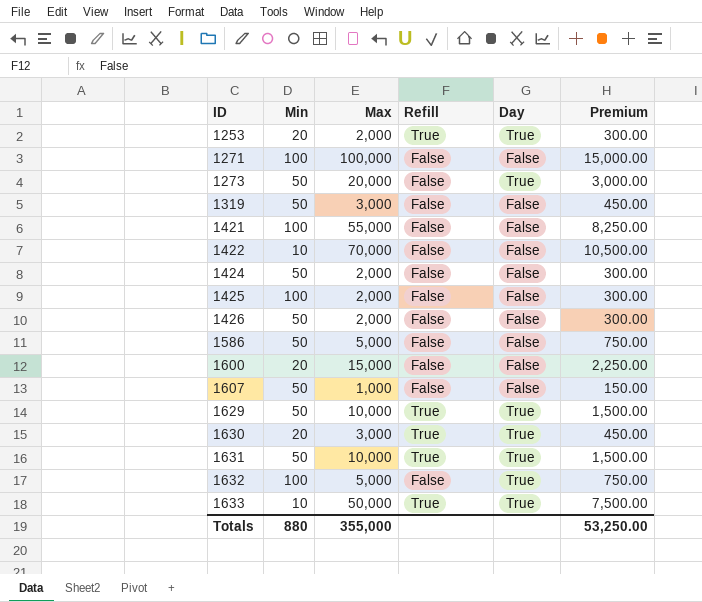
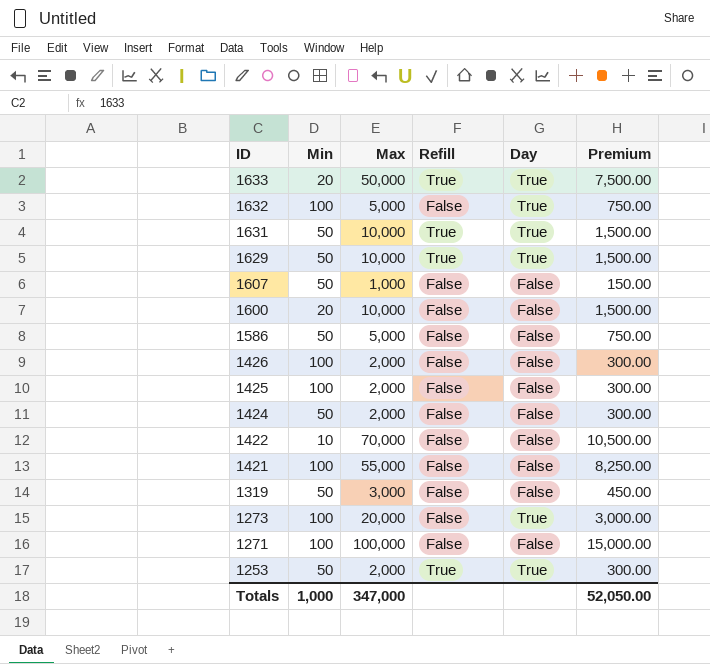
row order: ID ascending -> ID descending
row 1630: 20 | 3,000 | True | True | 450.00 -> none
1633 | Min: 10 -> 20
1600 | Max: 15,000 -> 10,000
1600 | Premium: 2,250.00 -> 1,500.00
1426 | Min: 50 -> 100
1273 | Min: 50 -> 100
1253 | Min: 20 -> 50
Totals | Min: 880 -> 1,000
Totals | Max: 355,000 -> 347,000
Totals | Premium: 53,250.00 -> 52,050.00

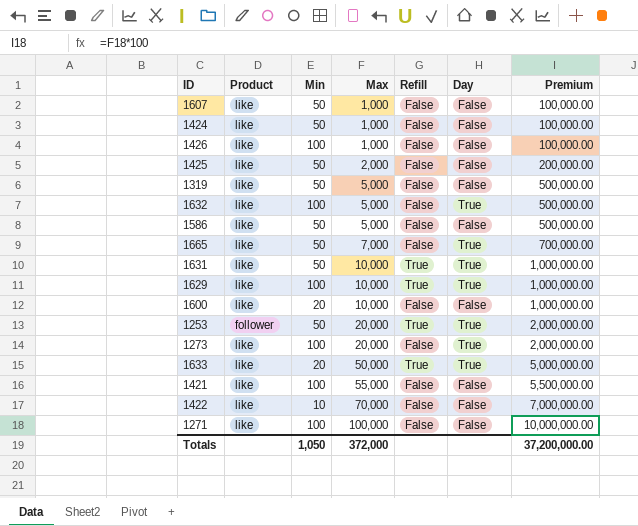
row order: ID descending -> Max ascending
column Product | position: none -> 2
column Premium | formula: [Max] * 0.15 -> [Max] * 100
1424 | Max: 2,000 -> 1,000
1426 | Max: 2,000 -> 1,000
1425 | Min: 100 -> 50
1319 | Max: 3,000 -> 5,000
row 1665: none -> like | 50 | 7,000 | False | True | 700,000.00
1629 | Min: 50 -> 100
1253 | Max: 2,000 -> 20,000
Totals | Min: 1,000 -> 1,050
Totals | Max: 347,000 -> 372,000
Totals | Premium: 52,050.00 -> 37,200,000.00

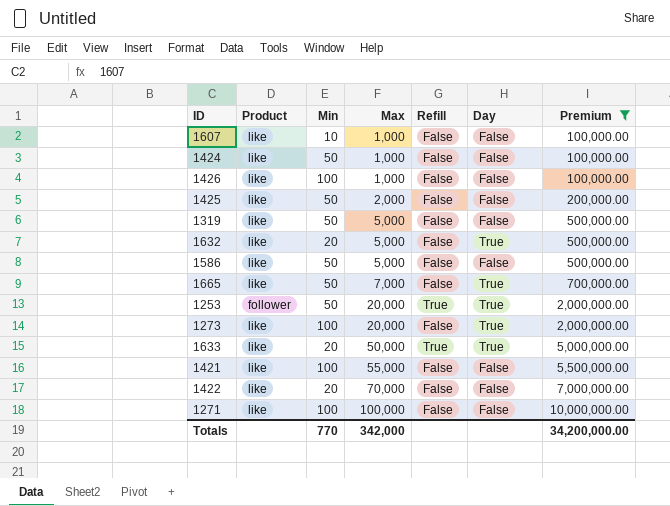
filter: none -> Premium != 1,000,000.00
1607 | Min: 50 -> 10
1632 | Min: 100 -> 20
1422 | Min: 10 -> 20
Totals | Min: 1,050 -> 770
Totals | Max: 372,000 -> 342,000
Totals | Premium: 37,200,000.00 -> 34,200,000.00

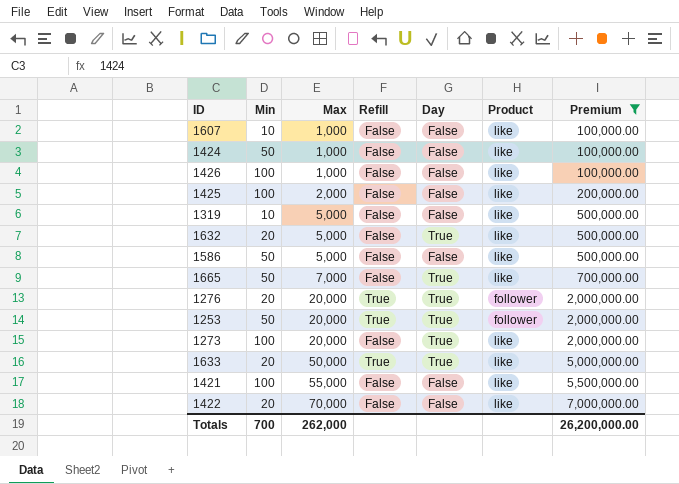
column Product | position: 2 -> 6
row 1271: like | 100 | 100,000 | False | False | 10,000,000.00 -> none
1425 | Min: 50 -> 100
1319 | Min: 50 -> 10
row 1276: none -> 20 | 20,000 | True | True | follower | 2,000,000.00
Totals | Min: 770 -> 700
Totals | Max: 342,000 -> 262,000
Totals | Premium: 34,200,000.00 -> 26,200,000.00

